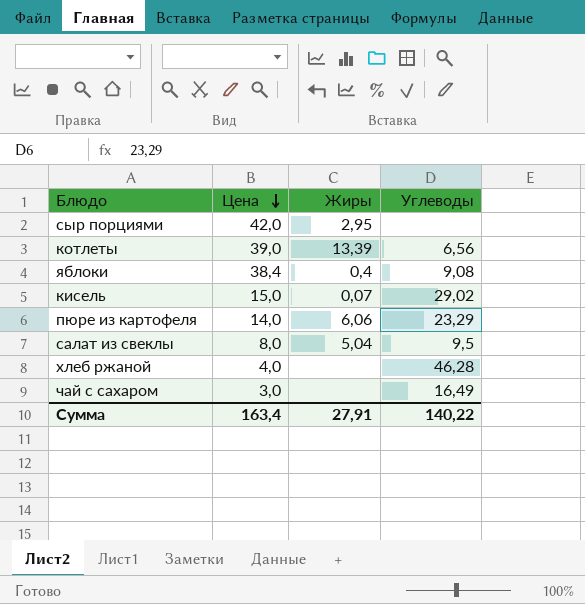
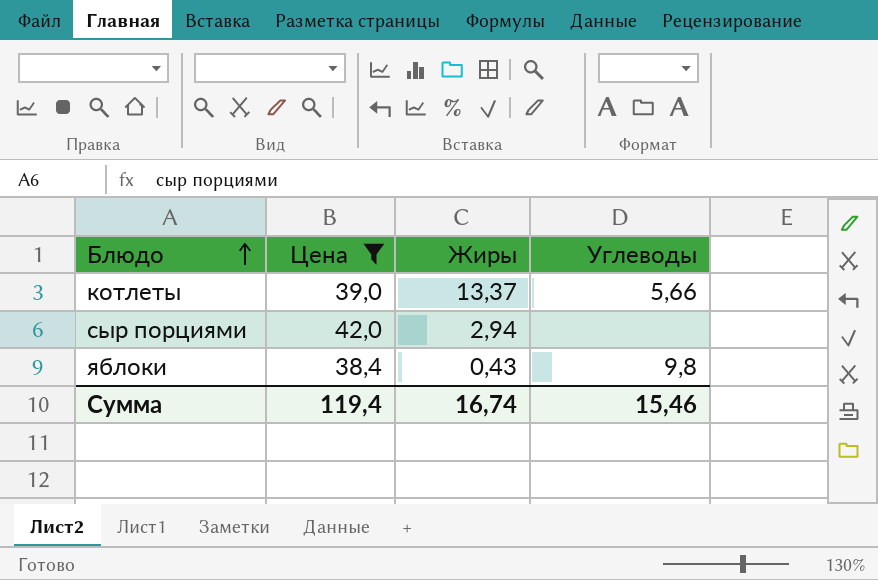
filter: none -> Цена >= 38,4
row order: Цена descending -> Блюдо ascending
котлеты | Жиры: 13,39 -> 13,37
котлеты | Углеводы: 6,56 -> 5,66
сыр порциями | Жиры: 2,95 -> 2,94
яблоки | Жиры: 0,4 -> 0,43
яблоки | Углеводы: 9,08 -> 9,8
Сумма | Цена: 163,4 -> 119,4
Сумма | Жиры: 27,91 -> 16,74
Сумма | Углеводы: 140,22 -> 15,46

